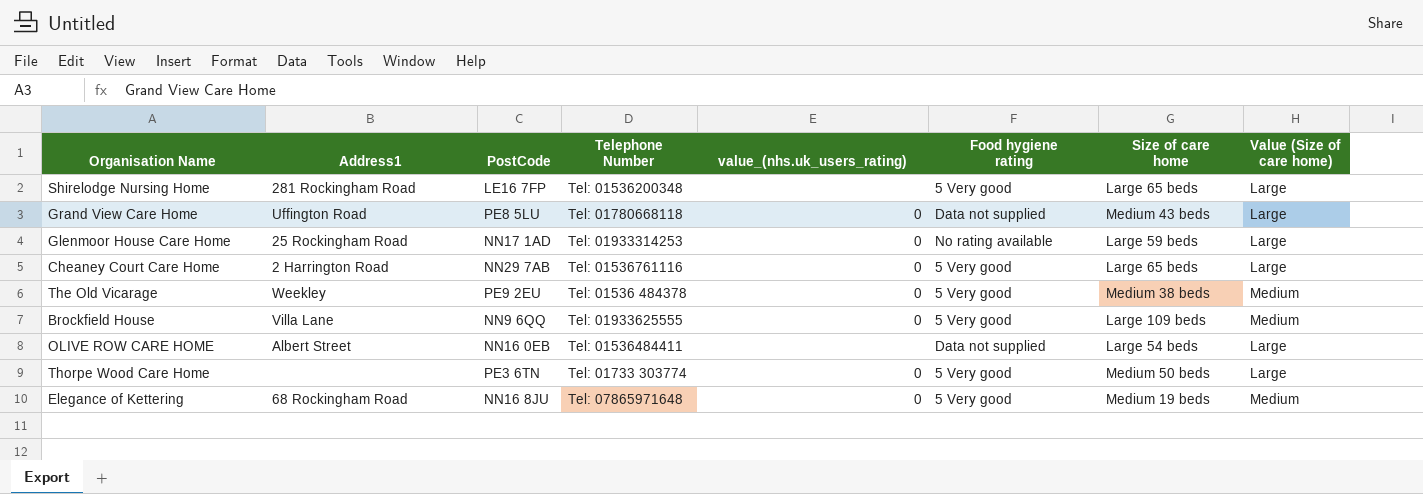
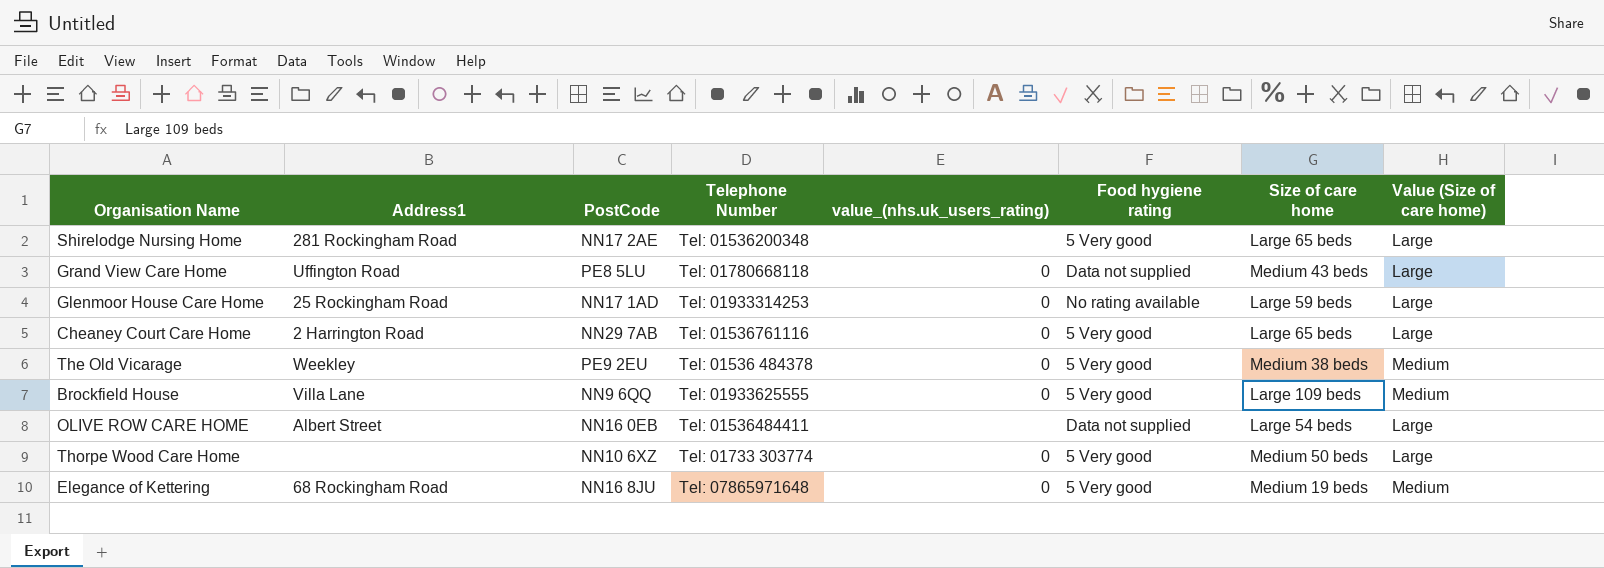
Shirelodge Nursing Home | PostCode: LE16 7FP -> NN17 2AE
Thorpe Wood Care Home | PostCode: PE3 6TN -> NN10 6XZ

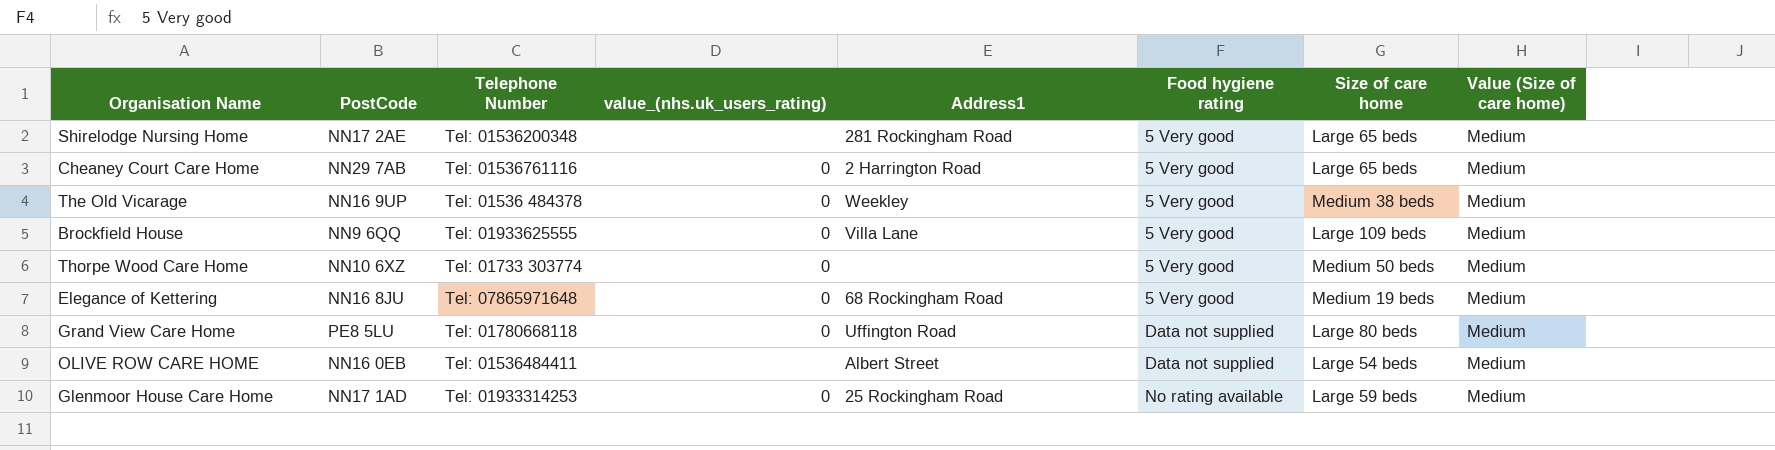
row order: none -> Food hygiene rating ascending
column Address1 | position: 2 -> 5
Shirelodge Nursing Home | Value (Size of care home): Large -> Medium
Cheaney Court Care Home | Value (Size of care home): Large -> Medium
The Old Vicarage | PostCode: PE9 2EU -> NN16 9UP
Thorpe Wood Care Home | Value (Size of care home): Large -> Medium
Grand View Care Home | Size of care home: Medium 43 beds -> Large 80 beds
Grand View Care Home | Value (Size of care home): Large -> Medium
OLIVE ROW CARE HOME | Value (Size of care home): Large -> Medium
Glenmoor House Care Home | Value (Size of care home): Large -> Medium

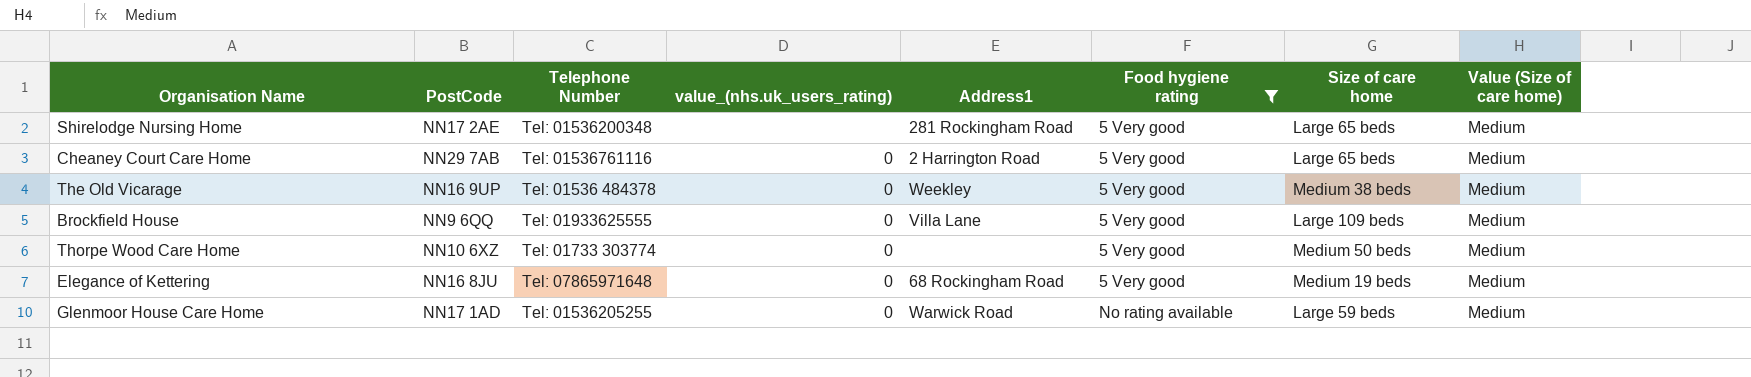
filter: none -> Food hygiene rating != Data not supplied
Glenmoor House Care Home | Telephone Number: Tel: 01933314253 -> Tel: 01536205255
Glenmoor House Care Home | Address1: 25 Rockingham Road -> Warwick Road

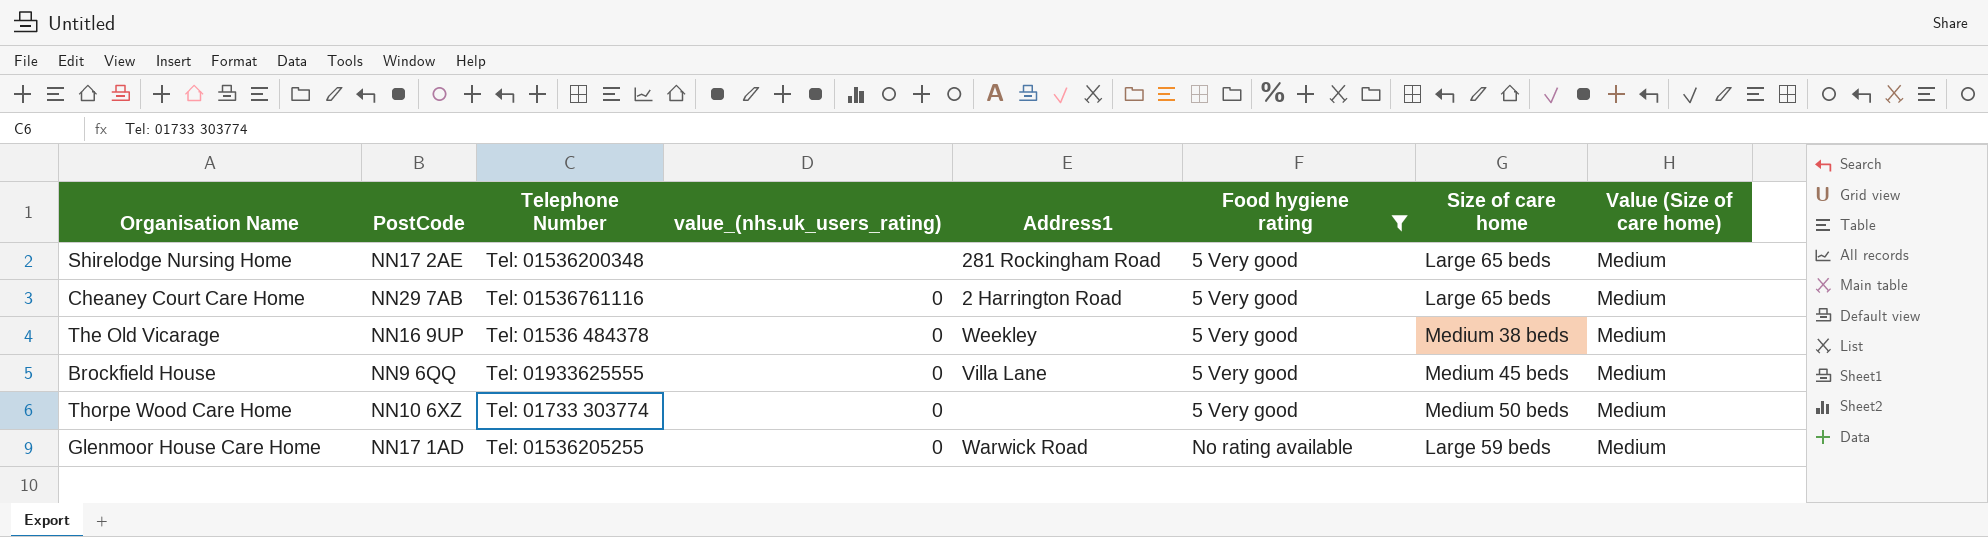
row Elegance of Kettering: NN16 8JU | Tel: 07865971648 | 0 | 68 Rockingham Road | 5 Very good | Medium 19 beds | Medium -> none
Brockfield House | Size of care home: Large 109 beds -> Medium 45 beds

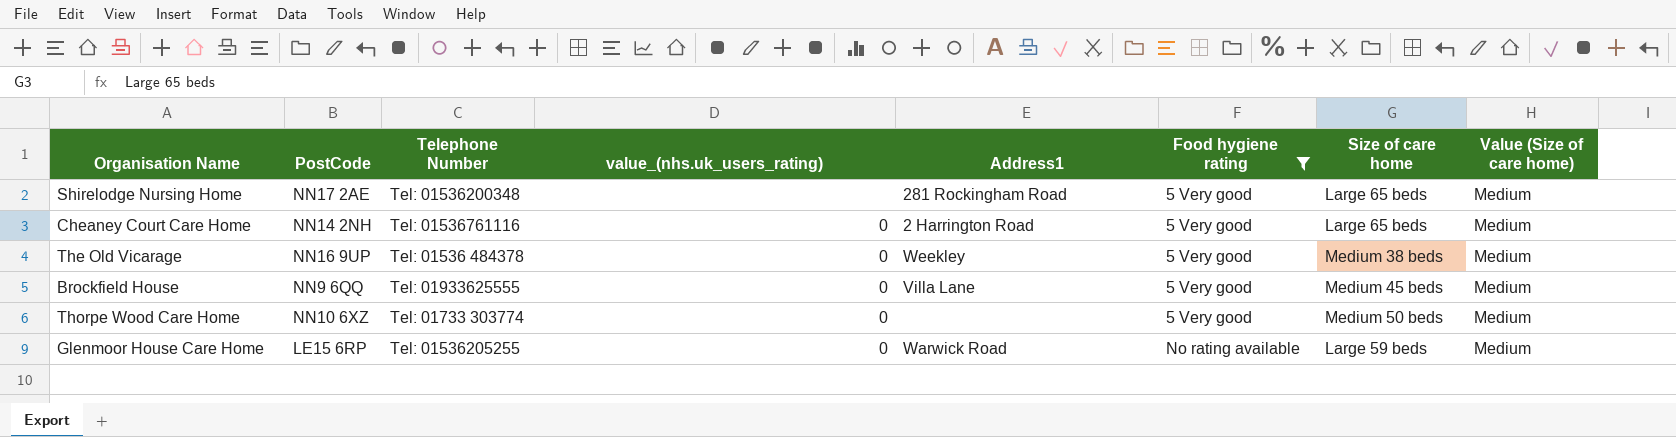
Cheaney Court Care Home | PostCode: NN29 7AB -> NN14 2NH
Glenmoor House Care Home | PostCode: NN17 1AD -> LE15 6RP

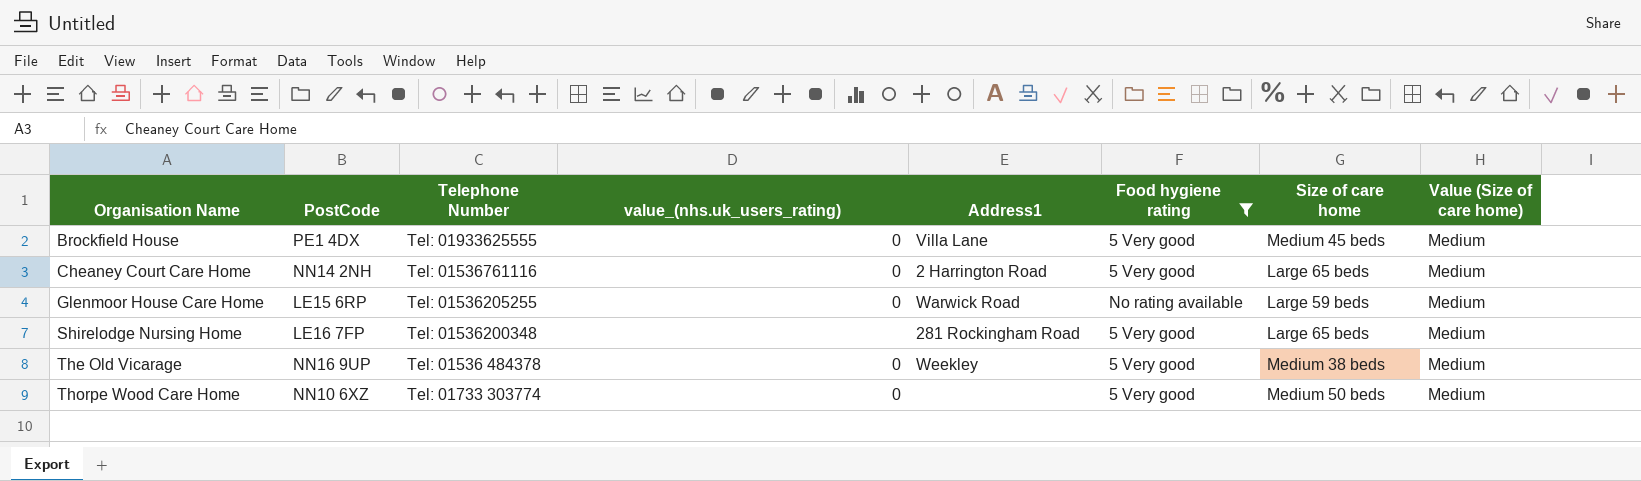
row order: Food hygiene rating ascending -> Organisation Name ascending
Brockfield House | PostCode: NN9 6QQ -> PE1 4DX
Shirelodge Nursing Home | PostCode: NN17 2AE -> LE16 7FP

